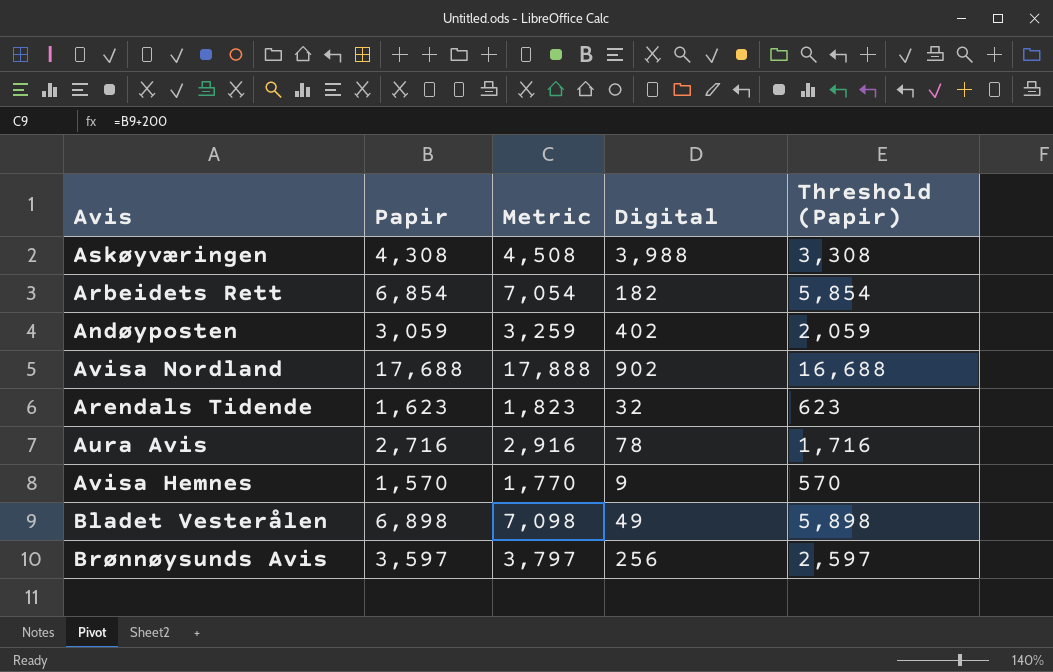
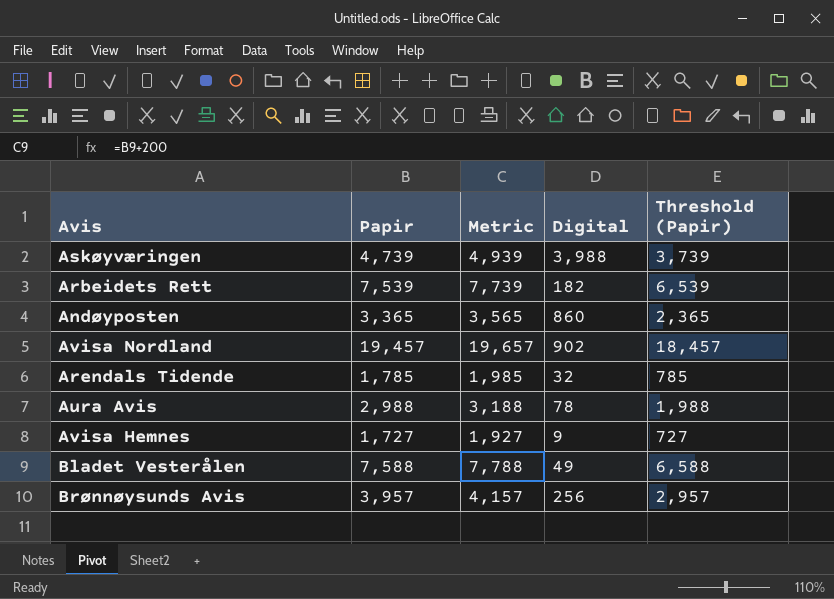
Askøyværingen | Papir: 4,308 -> 4,739
Askøyværingen | Metric: 4,508 -> 4,939
Askøyværingen | Threshold (Papir): 3,308 -> 3,739
Arbeidets Rett | Papir: 6,854 -> 7,539
Arbeidets Rett | Metric: 7,054 -> 7,739
Arbeidets Rett | Threshold (Papir): 5,854 -> 6,539
Andøyposten | Papir: 3,059 -> 3,365
Andøyposten | Metric: 3,259 -> 3,565
Andøyposten | Digital: 402 -> 860
Andøyposten | Threshold (Papir): 2,059 -> 2,365
Avisa Nordland | Papir: 17,688 -> 19,457
Avisa Nordland | Metric: 17,888 -> 19,657
Avisa Nordland | Threshold (Papir): 16,688 -> 18,457
Arendals Tidende | Papir: 1,623 -> 1,785
Arendals Tidende | Metric: 1,823 -> 1,985
Arendals Tidende | Threshold (Papir): 623 -> 785
Aura Avis | Papir: 2,716 -> 2,988
Aura Avis | Metric: 2,916 -> 3,188
Aura Avis | Threshold (Papir): 1,716 -> 1,988
Avisa Hemnes | Papir: 1,570 -> 1,727
Avisa Hemnes | Metric: 1,770 -> 1,927
Avisa Hemnes | Threshold (Papir): 570 -> 727
Bladet Vesterålen | Papir: 6,898 -> 7,588
Bladet Vesterålen | Metric: 7,098 -> 7,788
Bladet Vesterålen | Threshold (Papir): 5,898 -> 6,588
Brønnøysunds Avis | Papir: 3,597 -> 3,957
Brønnøysunds Avis | Metric: 3,797 -> 4,157
Brønnøysunds Avis | Threshold (Papir): 2,597 -> 2,957

